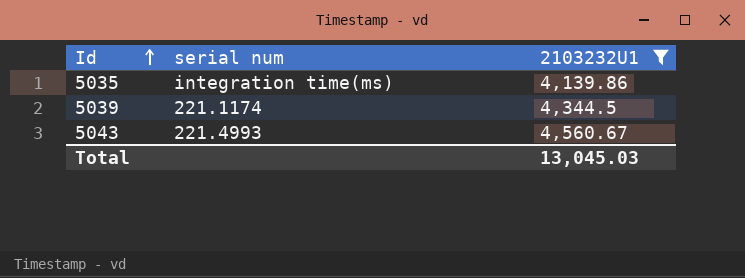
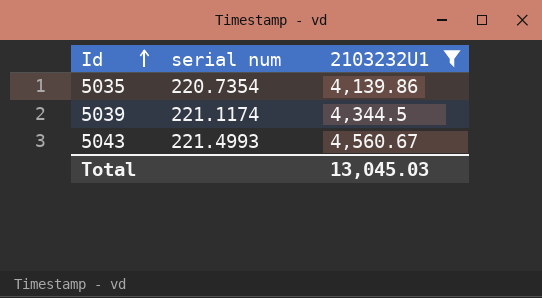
5035 | serial num: integration time(ms) -> 220.7354

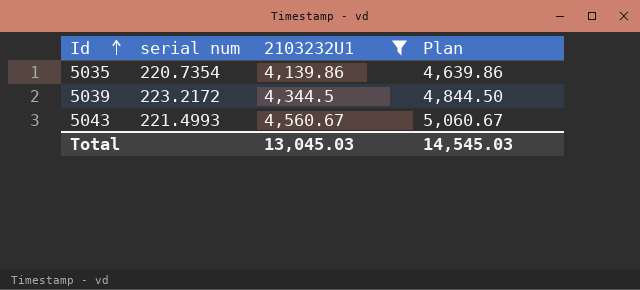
column Plan | formula: none -> [2103232U1] + 500
5039 | serial num: 221.1174 -> 223.2172

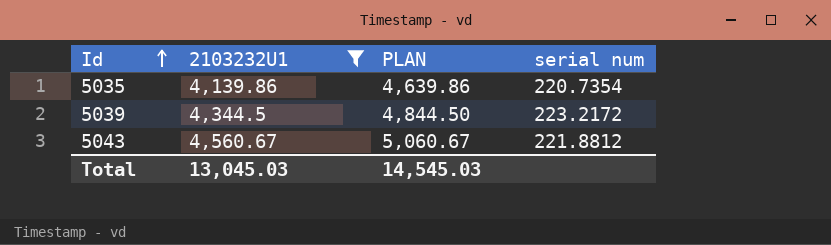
column name: Plan -> PLAN
column serial num | position: 2 -> 4
5043 | serial num: 221.4993 -> 221.8812

